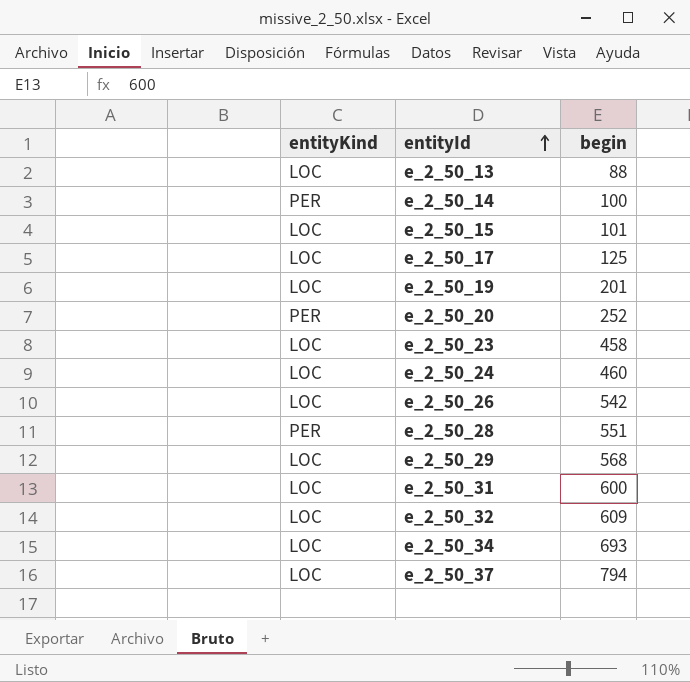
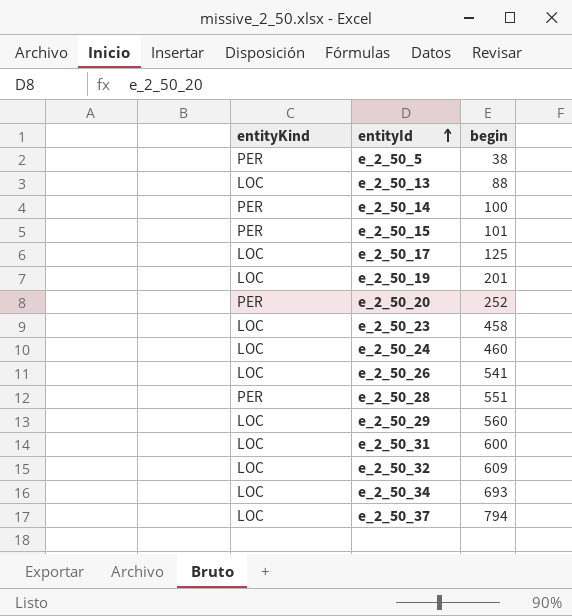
row e_2_50_5: none -> PER | 38
e_2_50_15 | entityKind: LOC -> PER
e_2_50_26 | begin: 542 -> 541
e_2_50_29 | begin: 568 -> 560

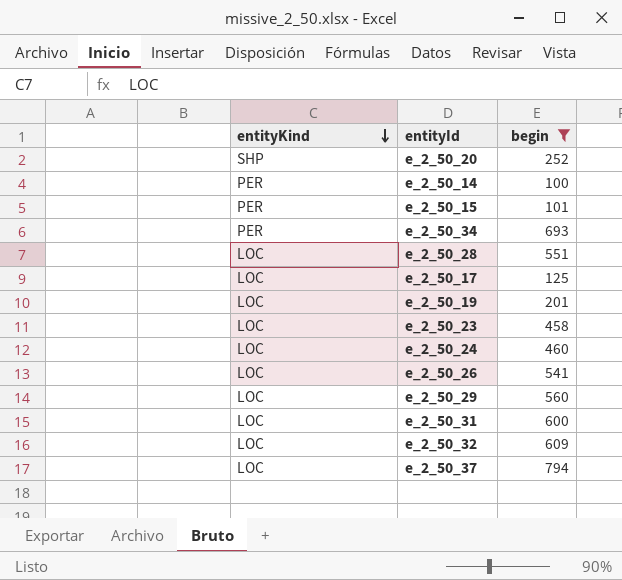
filter: none -> begin >= 100
row order: entityId ascending -> entityKind descending
e_2_50_20 | entityKind: PER -> SHP
e_2_50_34 | entityKind: LOC -> PER
e_2_50_28 | entityKind: PER -> LOC

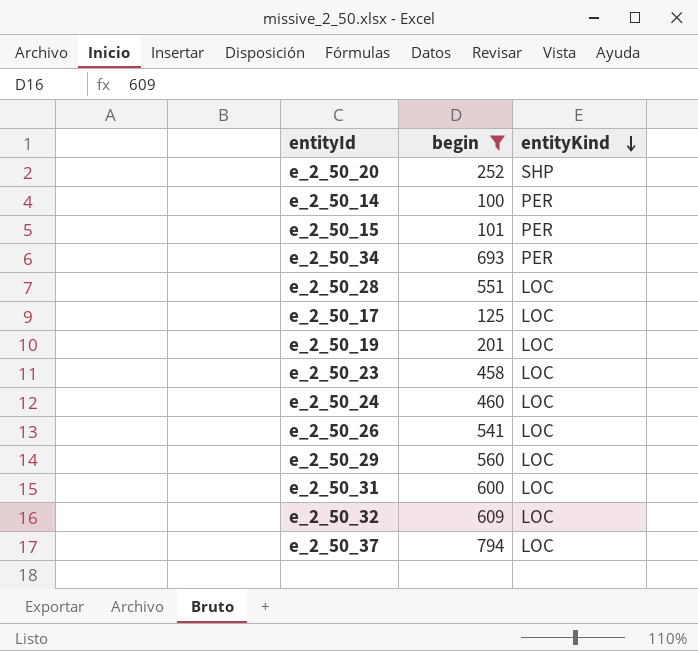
column entityKind | position: 1 -> 3

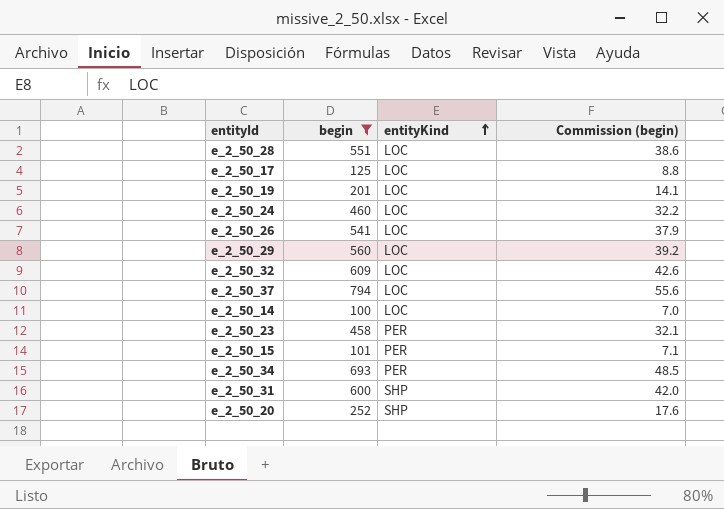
row order: entityKind descending -> entityKind ascending
column Commission (begin) | formula: none -> [begin] * 0.07
e_2_50_14 | entityKind: PER -> LOC
e_2_50_23 | entityKind: LOC -> PER
e_2_50_31 | entityKind: LOC -> SHP

